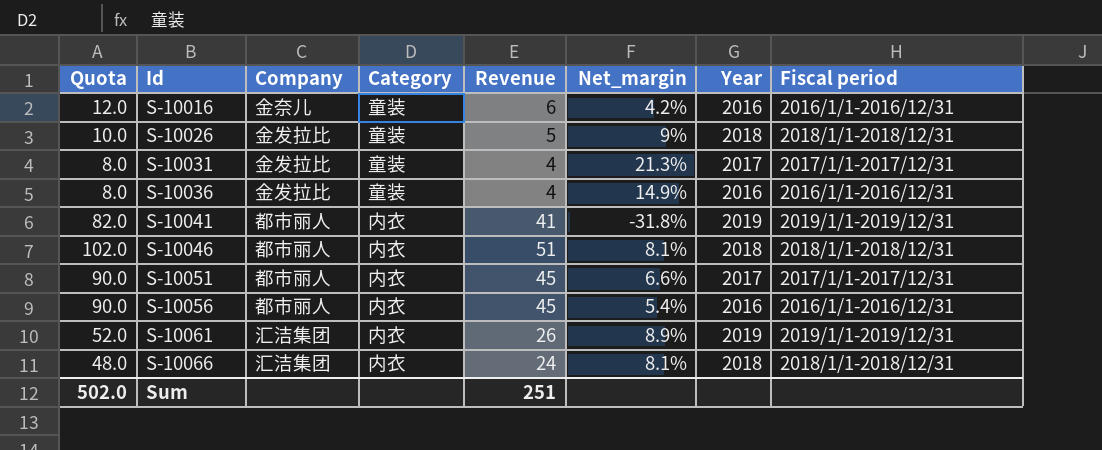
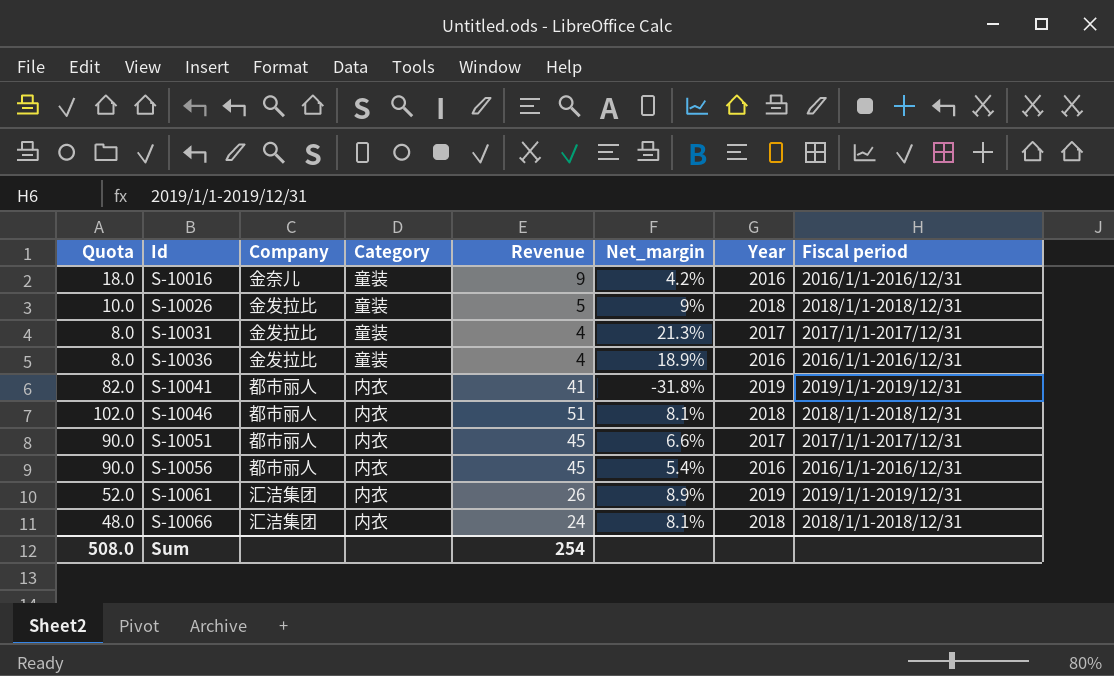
S-10016 | Quota: 12.0 -> 18.0
S-10016 | Revenue: 6 -> 9
S-10036 | Net_margin: 14.9% -> 18.9%
Sum | Quota: 502.0 -> 508.0
Sum | Revenue: 251 -> 254

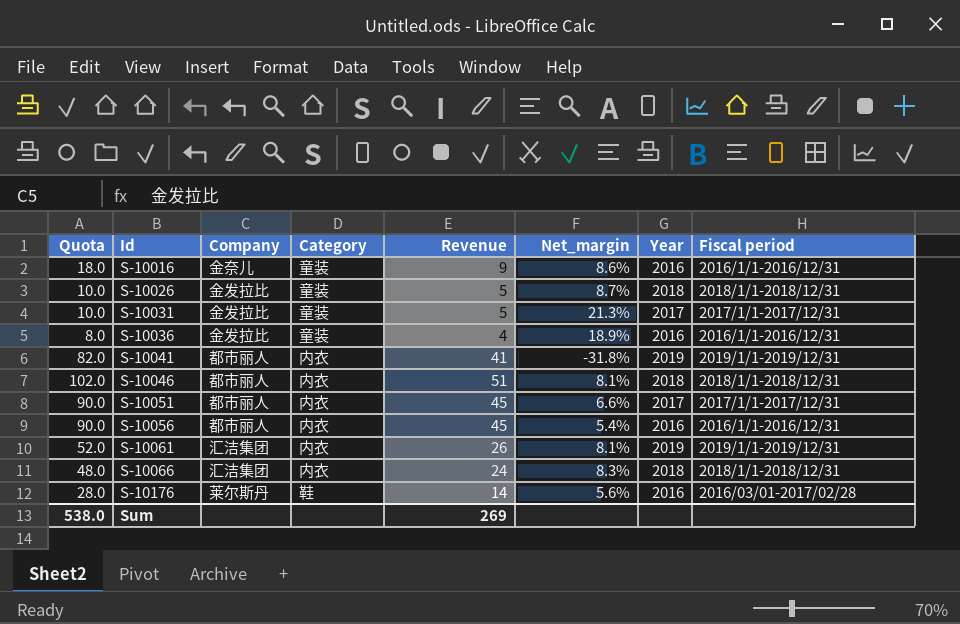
S-10016 | Net_margin: 4.2% -> 8.6%
S-10026 | Net_margin: 9% -> 8.7%
S-10031 | Quota: 8.0 -> 10.0
S-10031 | Revenue: 4 -> 5
S-10061 | Net_margin: 8.9% -> 8.1%
S-10066 | Net_margin: 8.1% -> 8.3%
row S-10176: none -> 28.0 | 莱尔斯丹 | 鞋 | 14 | 5.6% | 2016 | 2016/03/01-2017/02/28
Sum | Quota: 508.0 -> 538.0
Sum | Revenue: 254 -> 269

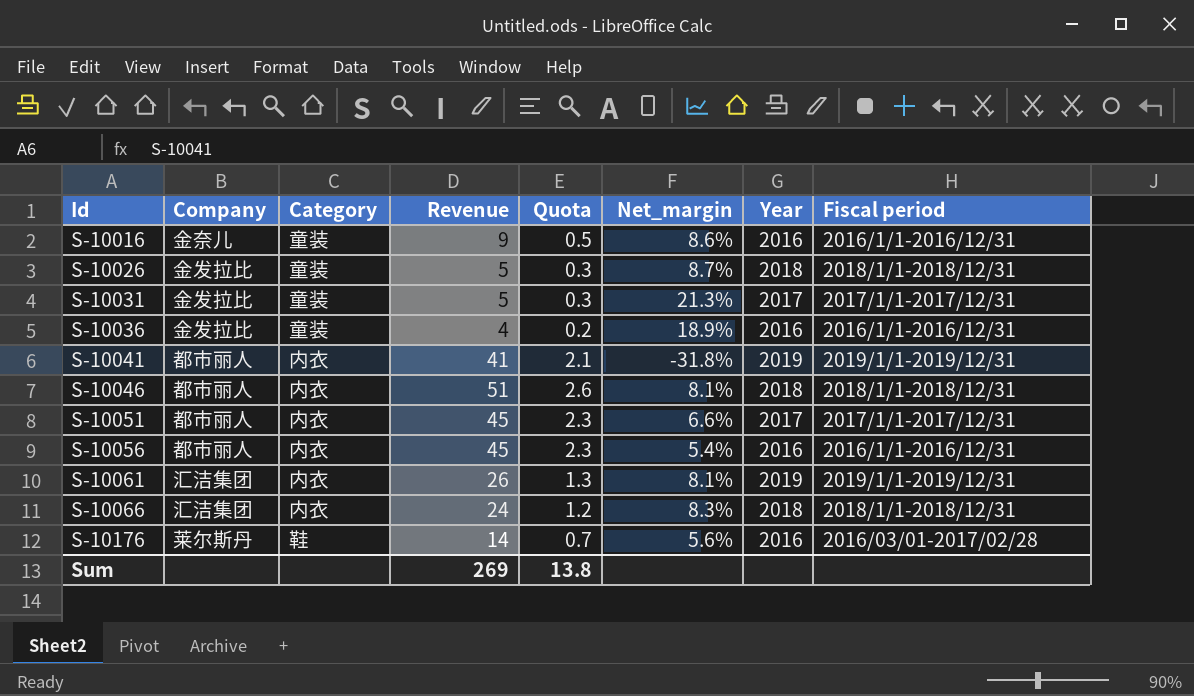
column Quota | formula: [Revenue] * 2 -> [Revenue] * 0.05
column Quota | position: 1 -> 5
Sum | Quota: 538.0 -> 13.8

